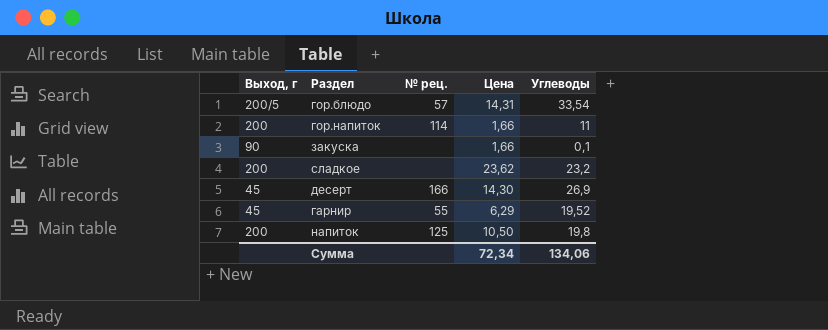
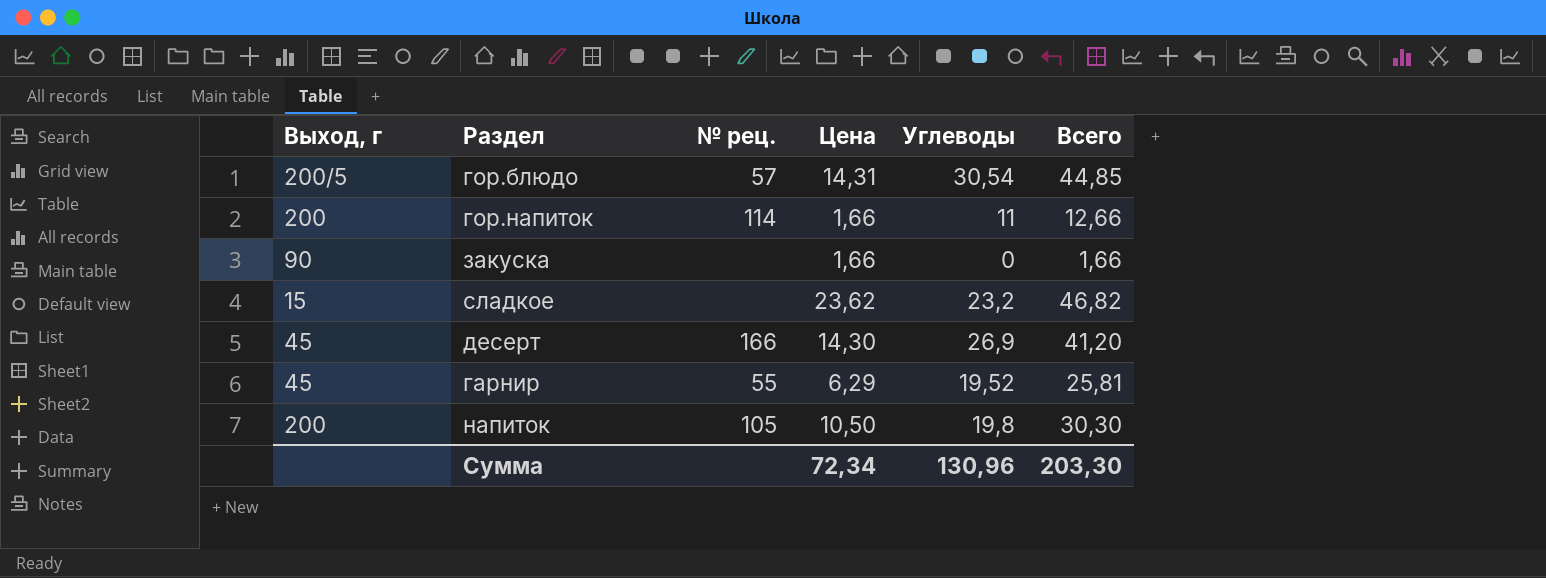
column Всего | formula: none -> [Цена] + [Углеводы]
гор.блюдо | Углеводы: 33,54 -> 30,54
закуска | Углеводы: 0,1 -> 0
сладкое | Выход, г: 200 -> 15
напиток | № рец.: 125 -> 105
Сумма | Углеводы: 134,06 -> 130,96

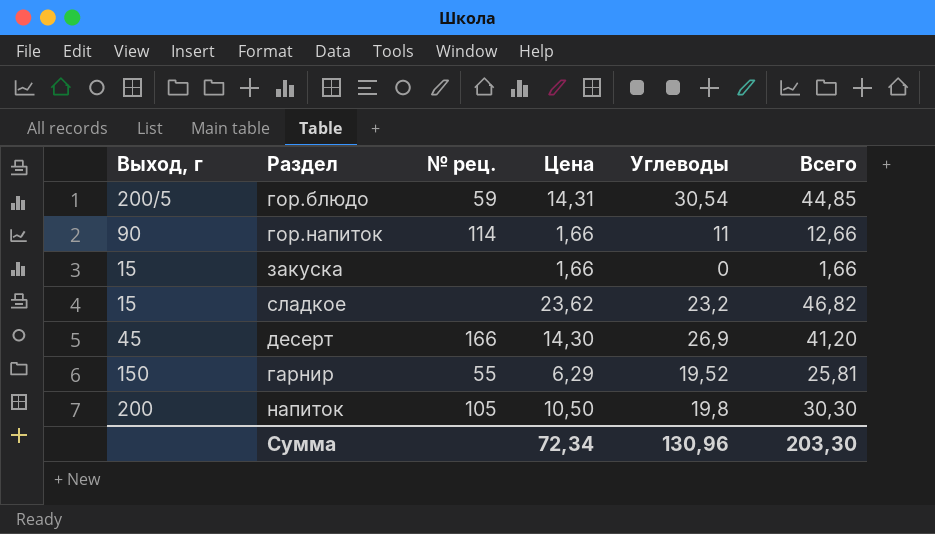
гор.блюдо | № рец.: 57 -> 59
гор.напиток | Выход, г: 200 -> 90
закуска | Выход, г: 90 -> 15
гарнир | Выход, г: 45 -> 150

